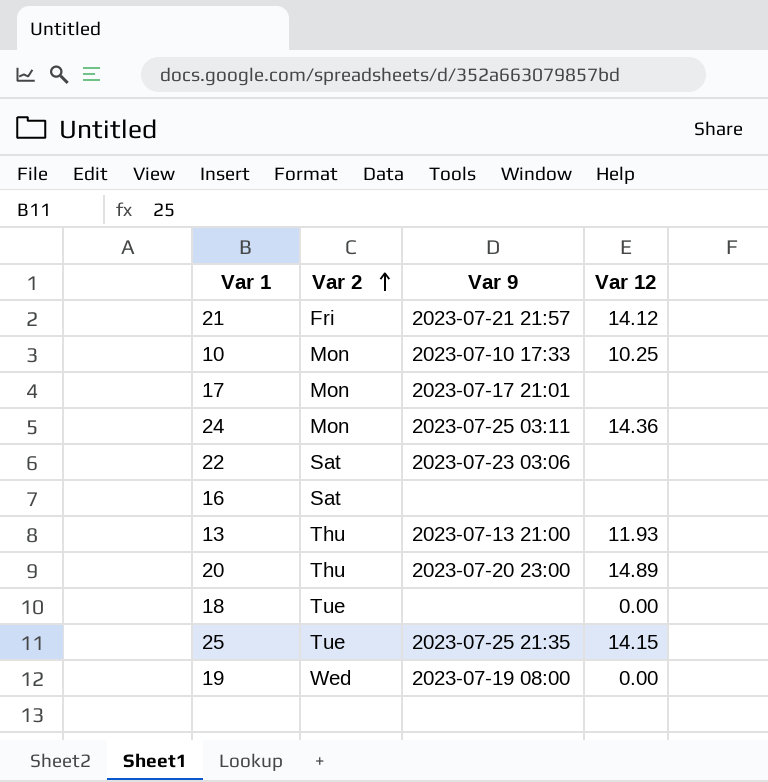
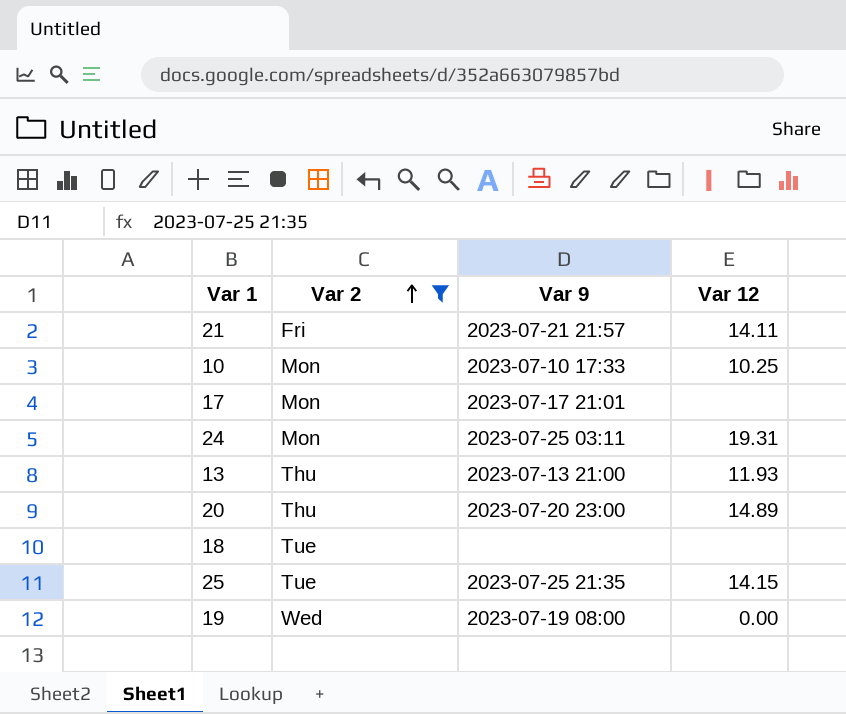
filter: none -> Var 2 != Sat
21 | Var 12: 14.12 -> 14.11
24 | Var 12: 14.36 -> 19.31
18 | Var 12: 0.00 -> none

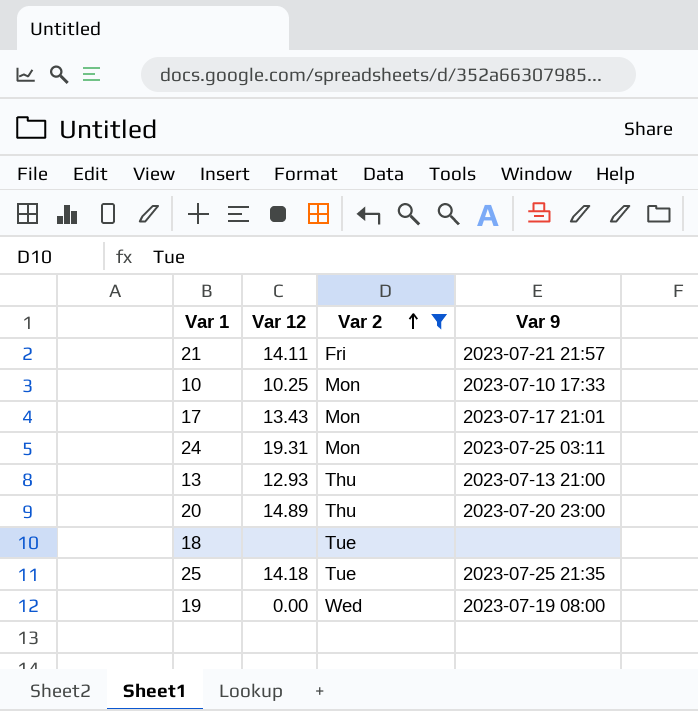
column Var 12 | position: 4 -> 2
17 | Var 12: none -> 13.43
13 | Var 12: 11.93 -> 12.93
25 | Var 12: 14.15 -> 14.18

